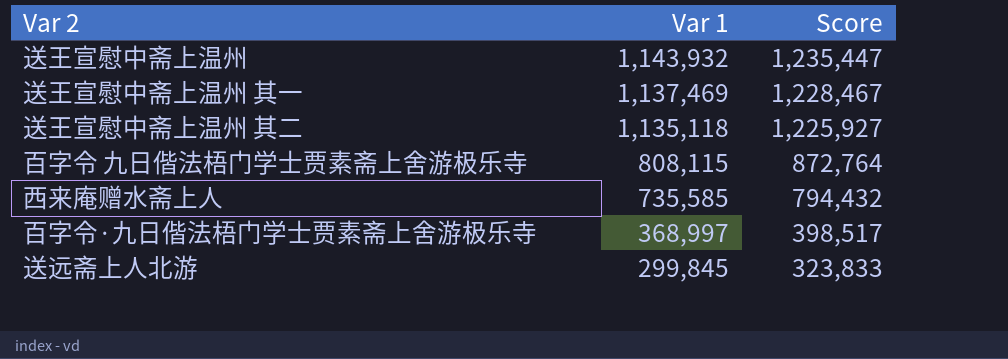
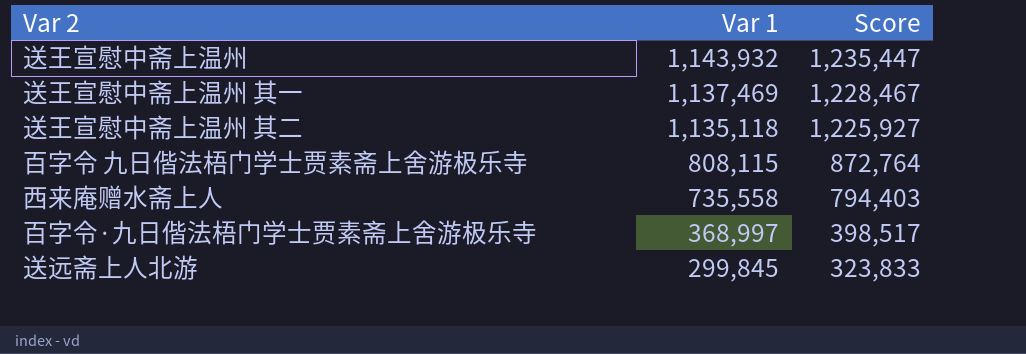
西来庵赠水斋上人 | Var 1: 735,585 -> 735,558
西来庵赠水斋上人 | Score: 794,432 -> 794,403

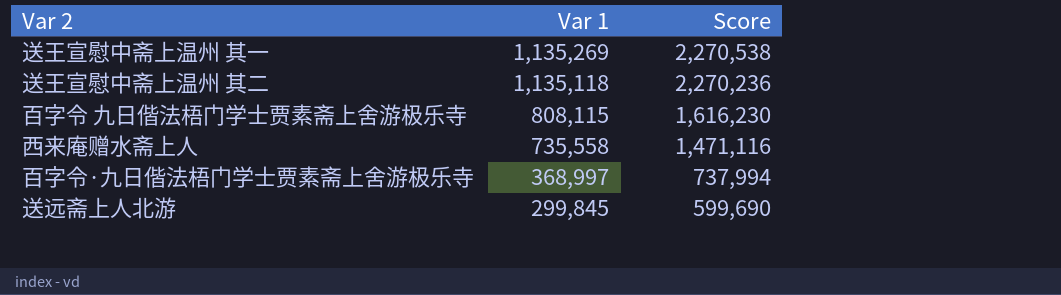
column Score | formula: [Var 1] * 1.08 -> [Var 1] * 2
row 送王宣慰中斋上温州: 1,143,932 | 1,235,447 -> none
送王宣慰中斋上温州 其一 | Var 1: 1,137,469 -> 1,135,269

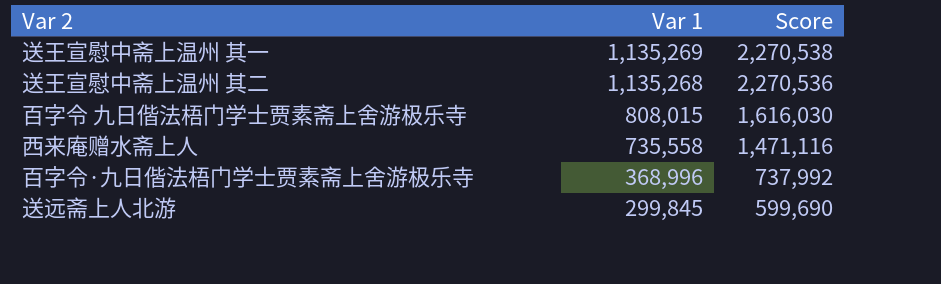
送王宣慰中斋上温州 其二 | Var 1: 1,135,118 -> 1,135,268
送王宣慰中斋上温州 其二 | Score: 2,270,236 -> 2,270,536
百字令 九日偕法梧门学士贾素斋上舍游极乐寺 | Var 1: 808,115 -> 808,015
百字令 九日偕法梧门学士贾素斋上舍游极乐寺 | Score: 1,616,230 -> 1,616,030
百字令·九日偕法梧门学士贾素斋上舍游极乐寺 | Var 1: 368,997 -> 368,996
百字令·九日偕法梧门学士贾素斋上舍游极乐寺 | Score: 737,994 -> 737,992

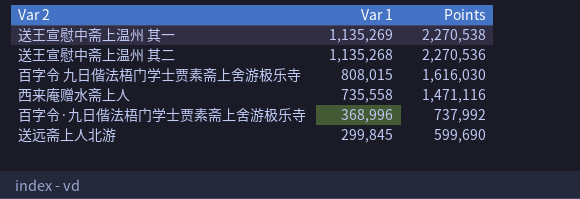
column name: Score -> Points

